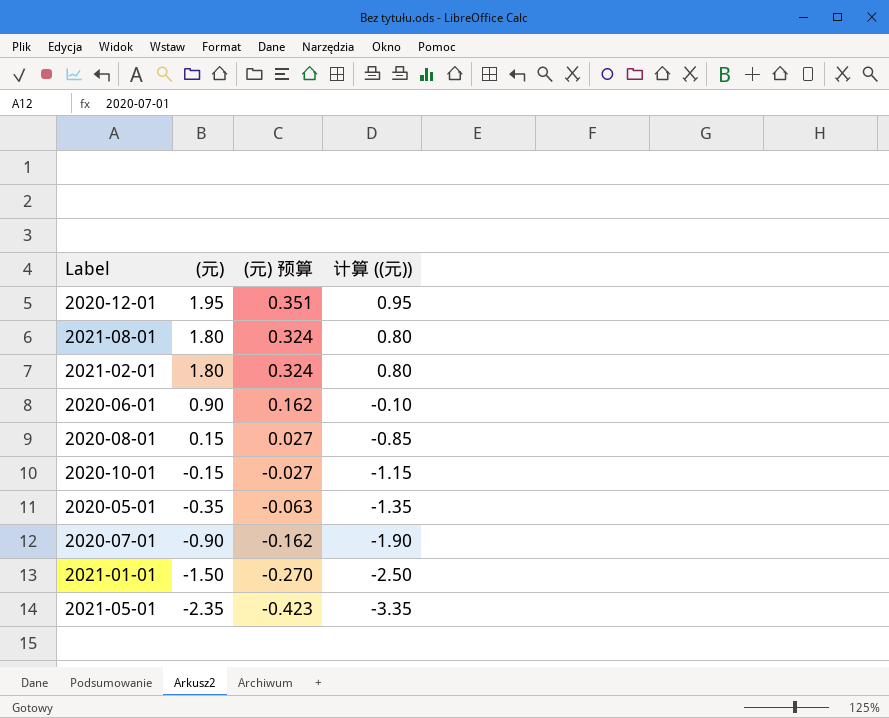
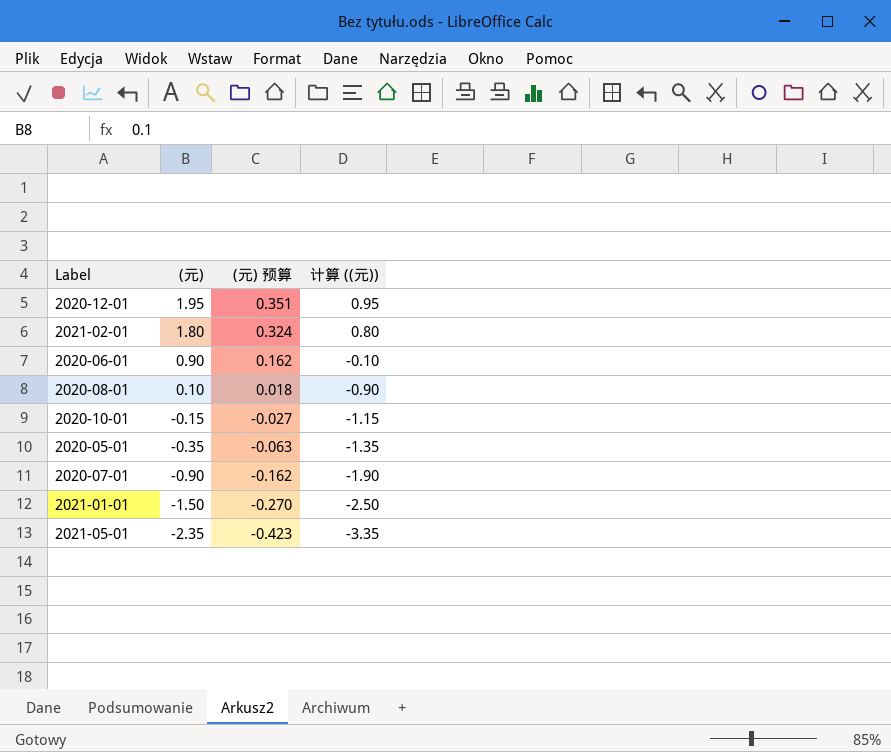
row 2021-08-01: 1.80 | 0.324 | 0.80 -> none
2020-08-01 | (元): 0.15 -> 0.10
2020-08-01 | (元) 预算: 0.027 -> 0.018
2020-08-01 | 计算 ((元)): -0.85 -> -0.90

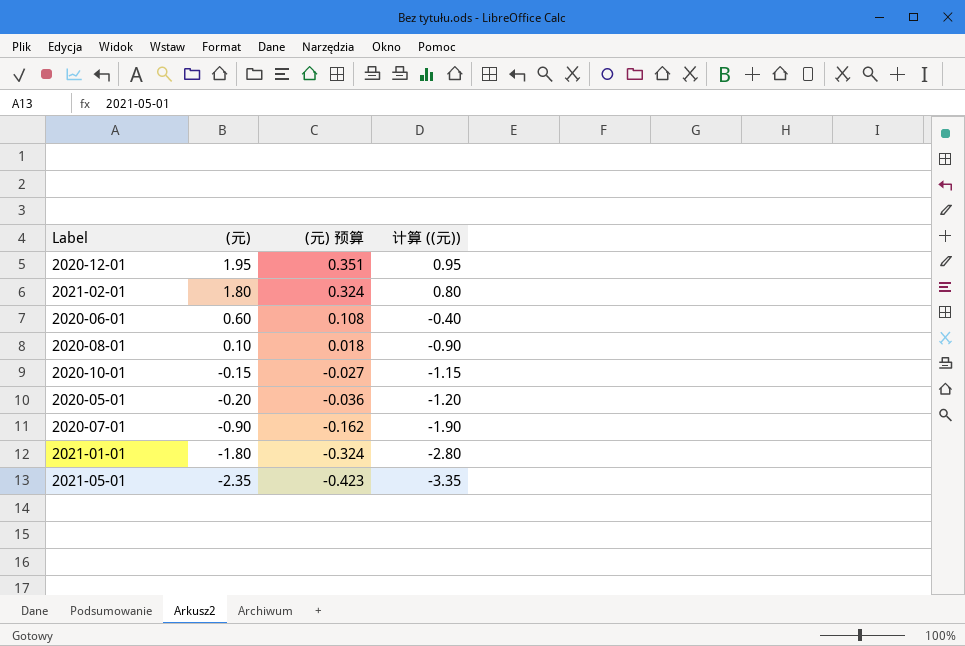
2020-06-01 | (元): 0.90 -> 0.60
2020-06-01 | (元) 预算: 0.162 -> 0.108
2020-06-01 | 计算 ((元)): -0.10 -> -0.40
2020-05-01 | (元): -0.35 -> -0.20
2020-05-01 | (元) 预算: -0.063 -> -0.036
2020-05-01 | 计算 ((元)): -1.35 -> -1.20
2021-01-01 | (元): -1.50 -> -1.80
2021-01-01 | (元) 预算: -0.270 -> -0.324
2021-01-01 | 计算 ((元)): -2.50 -> -2.80

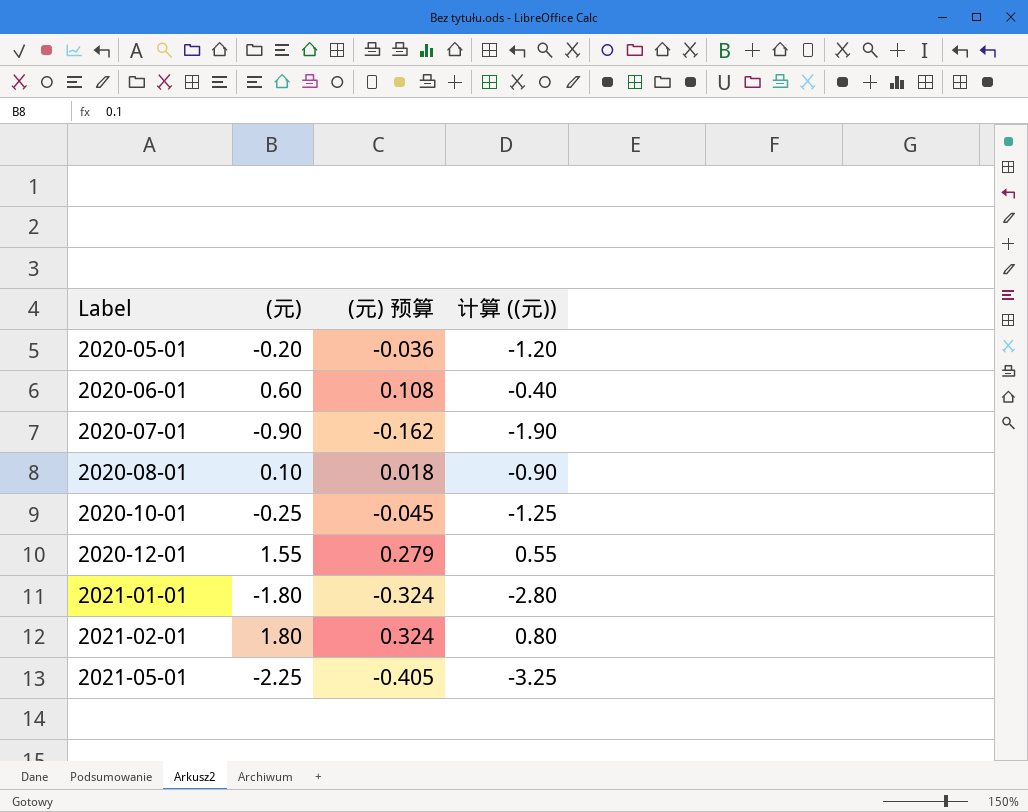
row order: (元) descending -> Label ascending
2020-10-01 | (元): -0.15 -> -0.25
2020-10-01 | (元) 预算: -0.027 -> -0.045
2020-10-01 | 计算 ((元)): -1.15 -> -1.25
2020-12-01 | (元): 1.95 -> 1.55
2020-12-01 | (元) 预算: 0.351 -> 0.279
2020-12-01 | 计算 ((元)): 0.95 -> 0.55
2021-05-01 | (元): -2.35 -> -2.25
2021-05-01 | (元) 预算: -0.423 -> -0.405
2021-05-01 | 计算 ((元)): -3.35 -> -3.25

